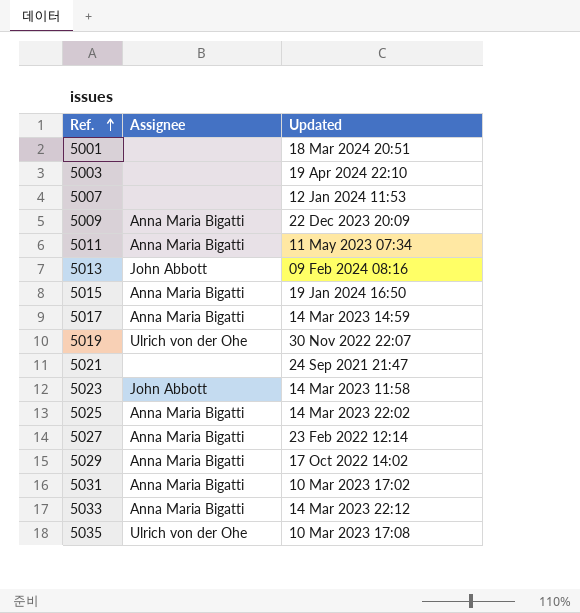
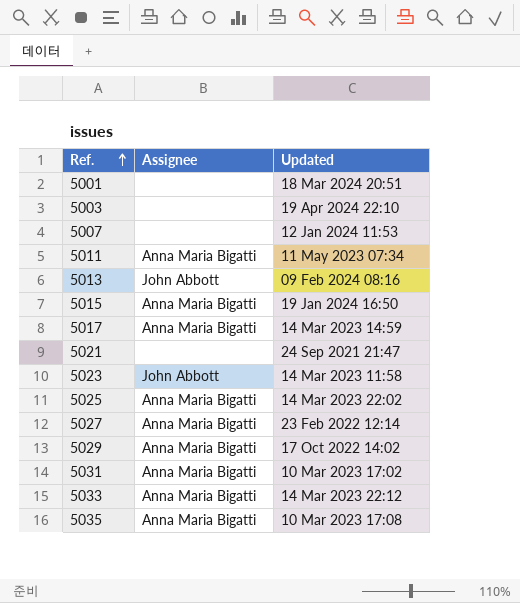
row 5009: Anna Maria Bigatti | 22 Dec 2023 20:09 -> none
row 5019: Ulrich von der Ohe | 30 Nov 2022 22:07 -> none
5035 | Assignee: Ulrich von der Ohe -> Anna Maria Bigatti

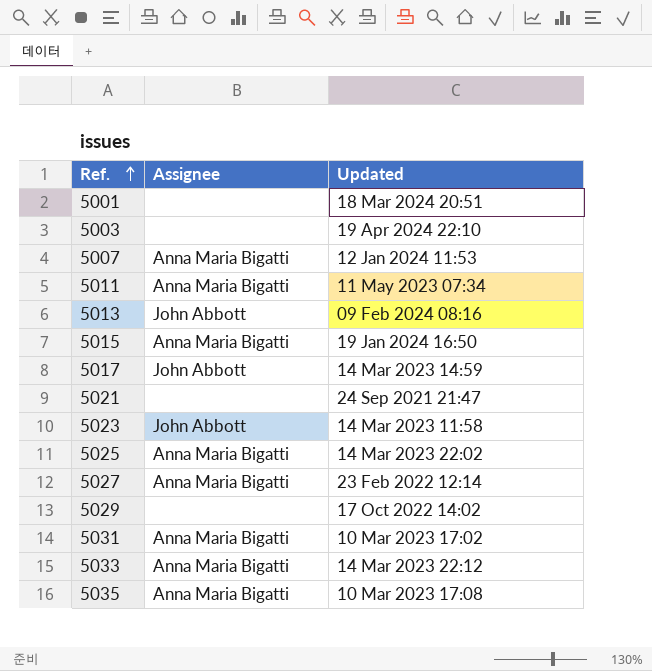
5007 | Assignee: none -> Anna Maria Bigatti
5017 | Assignee: Anna Maria Bigatti -> John Abbott
5029 | Assignee: Anna Maria Bigatti -> none

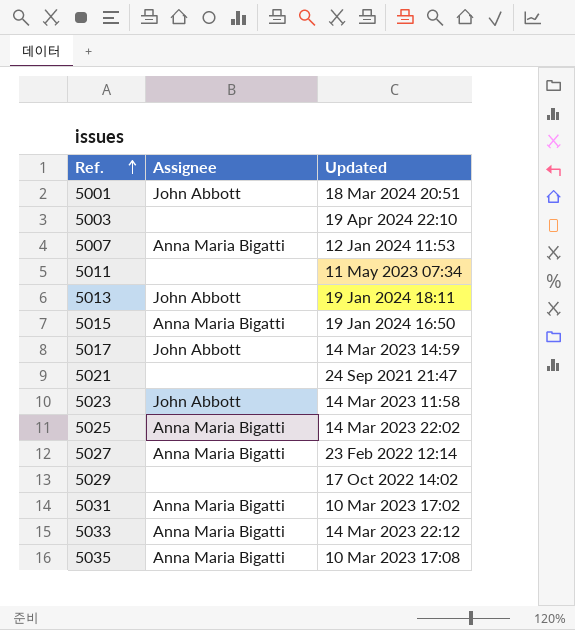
5001 | Assignee: none -> John Abbott
5011 | Assignee: Anna Maria Bigatti -> none
5013 | Updated: 09 Feb 2024 08:16 -> 19 Jan 2024 18:11

